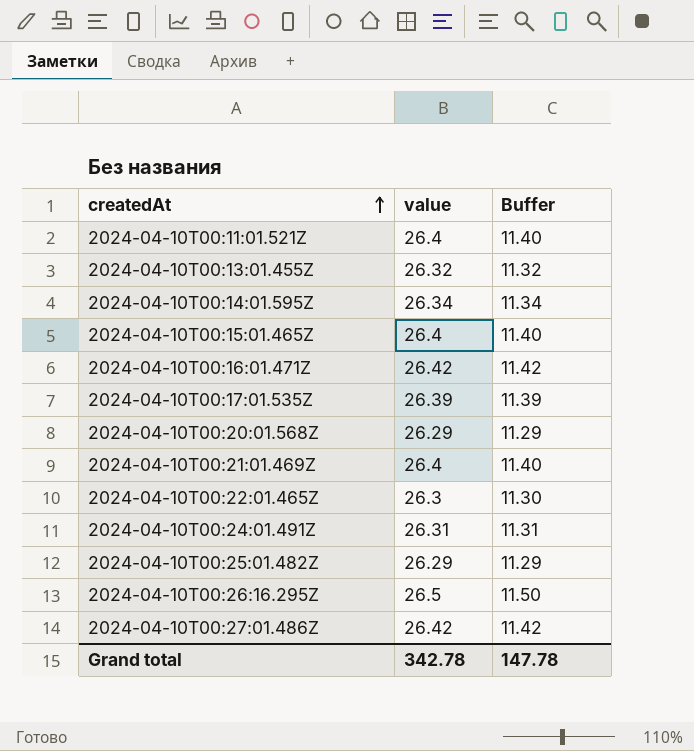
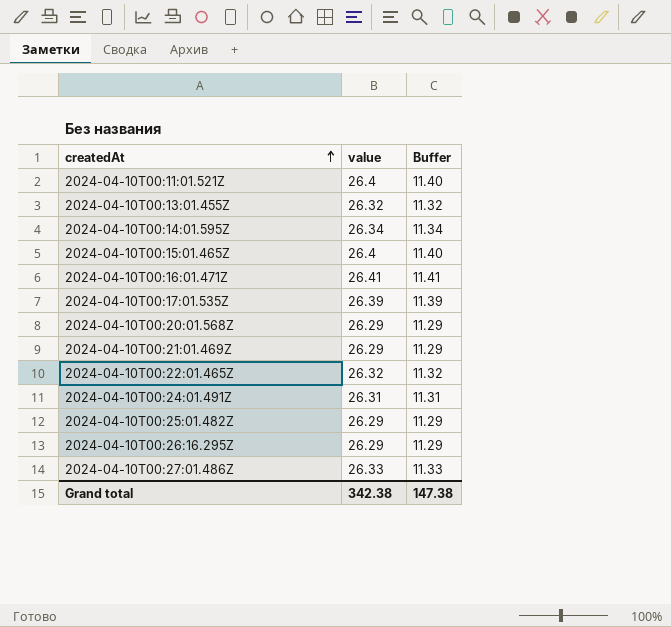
2024-04-10T00:16:01.471Z | value: 26.42 -> 26.41
2024-04-10T00:16:01.471Z | Buffer: 11.42 -> 11.41
2024-04-10T00:21:01.469Z | value: 26.4 -> 26.29
2024-04-10T00:21:01.469Z | Buffer: 11.40 -> 11.29
2024-04-10T00:22:01.465Z | value: 26.3 -> 26.32
2024-04-10T00:22:01.465Z | Buffer: 11.30 -> 11.32
2024-04-10T00:26:16.295Z | value: 26.5 -> 26.29
2024-04-10T00:26:16.295Z | Buffer: 11.50 -> 11.29
2024-04-10T00:27:01.486Z | value: 26.42 -> 26.33
2024-04-10T00:27:01.486Z | Buffer: 11.42 -> 11.33
Grand total | value: 342.78 -> 342.38
Grand total | Buffer: 147.78 -> 147.38

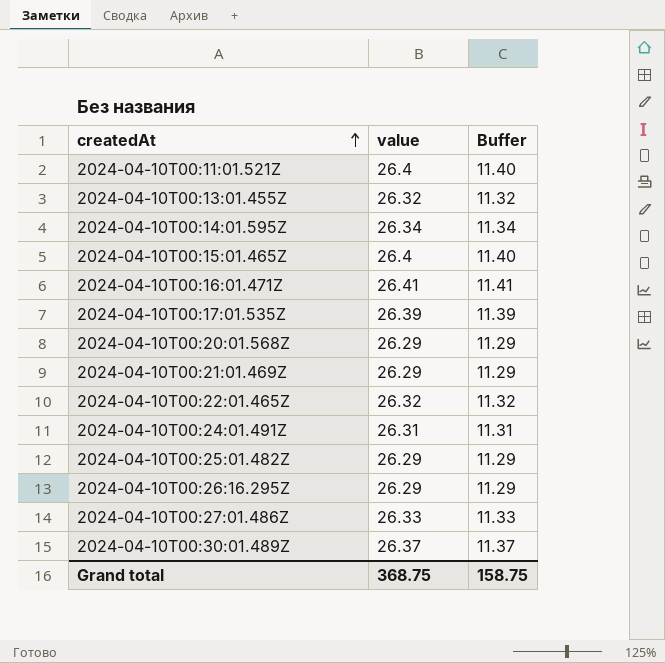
row 2024-04-10T00:30:01.489Z: none -> 26.37 | 11.37
Grand total | value: 342.38 -> 368.75
Grand total | Buffer: 147.38 -> 158.75

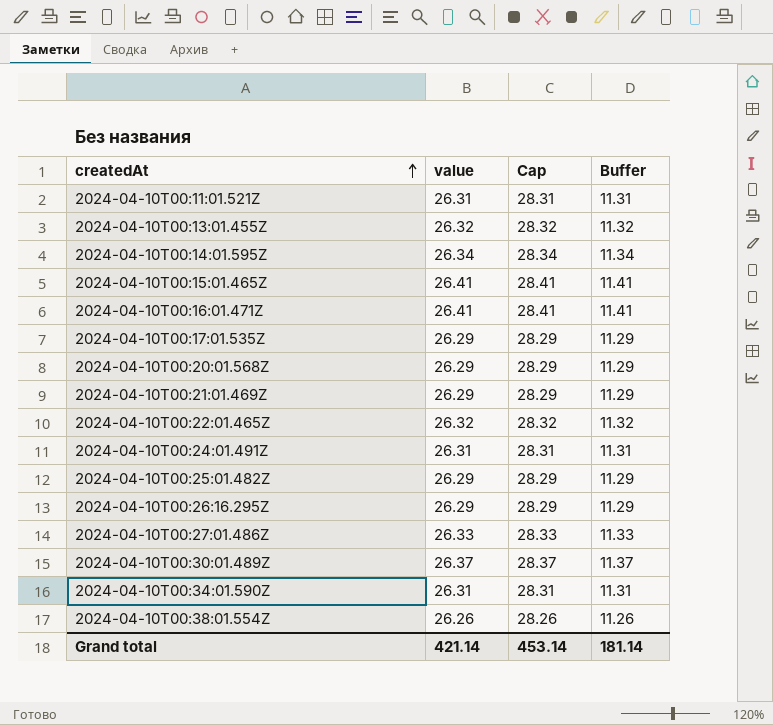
column Cap | formula: none -> [value] + 2
2024-04-10T00:11:01.521Z | value: 26.4 -> 26.31
2024-04-10T00:11:01.521Z | Buffer: 11.40 -> 11.31
2024-04-10T00:15:01.465Z | value: 26.4 -> 26.41
2024-04-10T00:15:01.465Z | Buffer: 11.40 -> 11.41
2024-04-10T00:17:01.535Z | value: 26.39 -> 26.29
2024-04-10T00:17:01.535Z | Buffer: 11.39 -> 11.29
row 2024-04-10T00:34:01.590Z: none -> 26.31 | 28.31 | 11.31
row 2024-04-10T00:38:01.554Z: none -> 26.26 | 28.26 | 11.26
Grand total | value: 368.75 -> 421.14
Grand total | Buffer: 158.75 -> 181.14

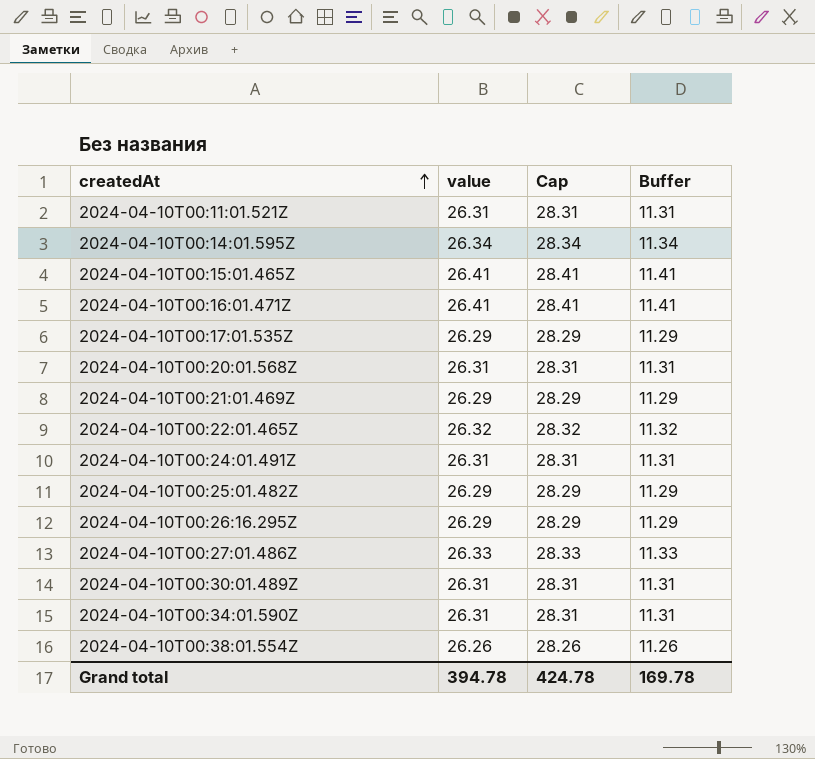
row 2024-04-10T00:13:01.455Z: 26.32 | 28.32 | 11.32 -> none
2024-04-10T00:20:01.568Z | value: 26.29 -> 26.31
2024-04-10T00:20:01.568Z | Cap: 28.29 -> 28.31
2024-04-10T00:20:01.568Z | Buffer: 11.29 -> 11.31
2024-04-10T00:30:01.489Z | value: 26.37 -> 26.31
2024-04-10T00:30:01.489Z | Cap: 28.37 -> 28.31
2024-04-10T00:30:01.489Z | Buffer: 11.37 -> 11.31
Grand total | value: 421.14 -> 394.78
Grand total | Cap: 453.14 -> 424.78
Grand total | Buffer: 181.14 -> 169.78

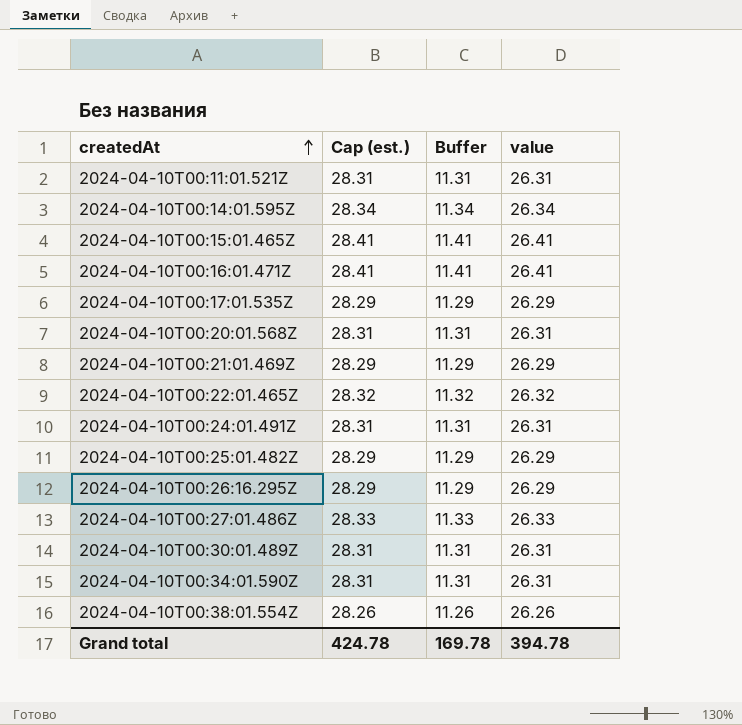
column name: Cap -> Cap (est.)
column value | position: 2 -> 4

